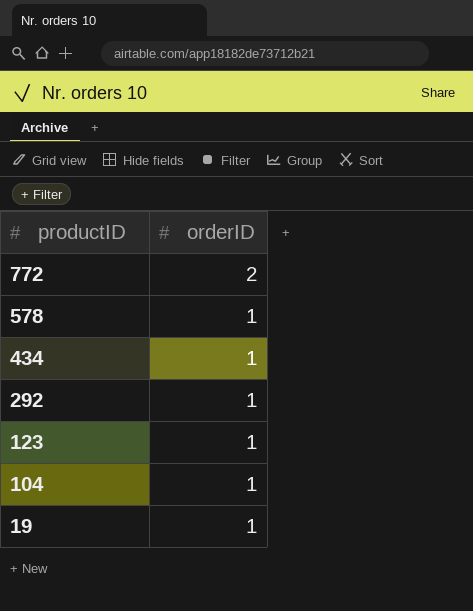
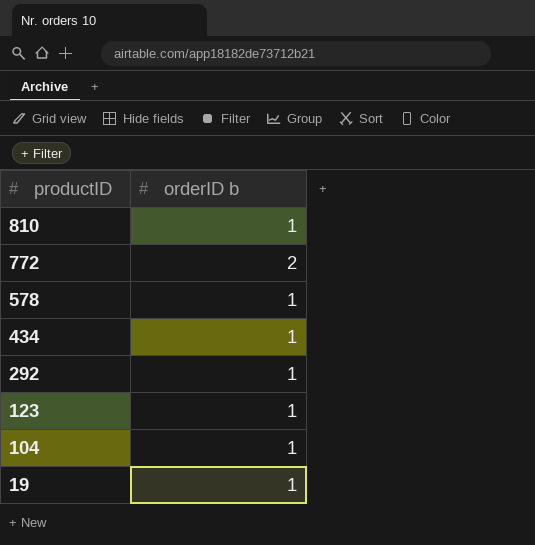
column name: orderID -> orderID b
row 810: none -> 1

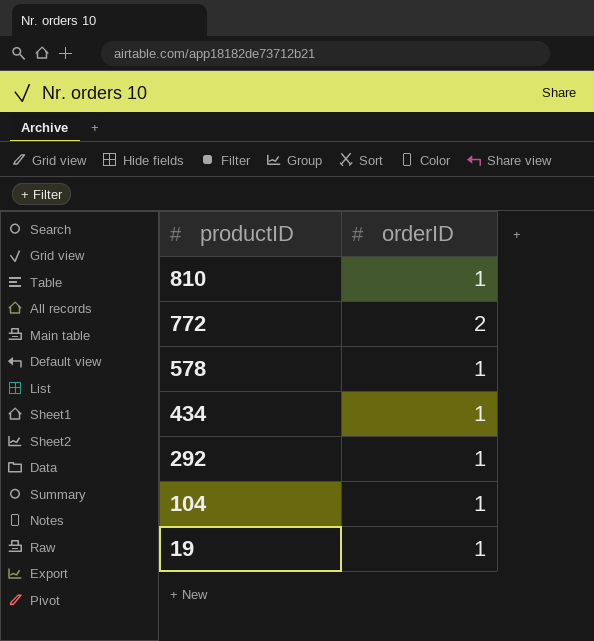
column name: orderID b -> orderID
row 123: 1 -> none

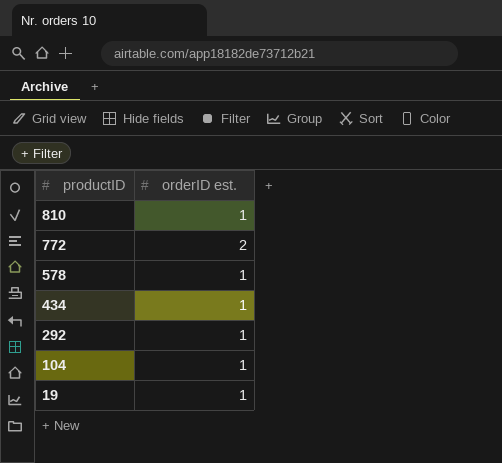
column name: orderID -> orderID est.

